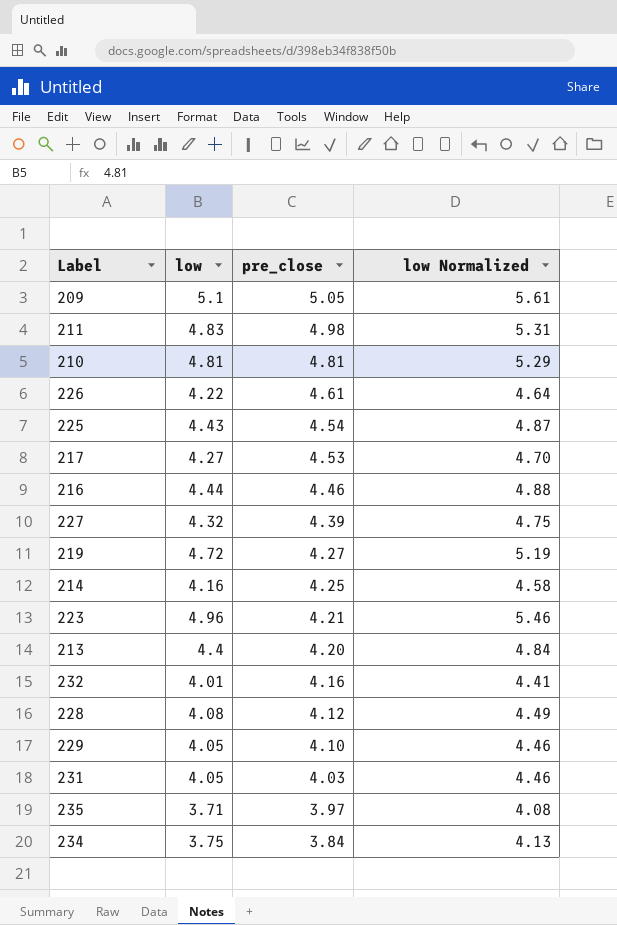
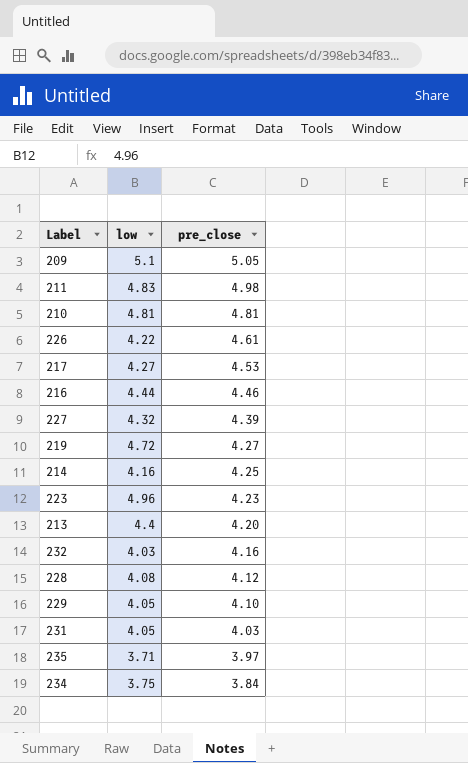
column low Normalized | formula: [low] * 1.1 -> none
row 225: 4.43 | 4.54 | 4.87 -> none
223 | pre_close: 4.21 -> 4.23
232 | low: 4.01 -> 4.03

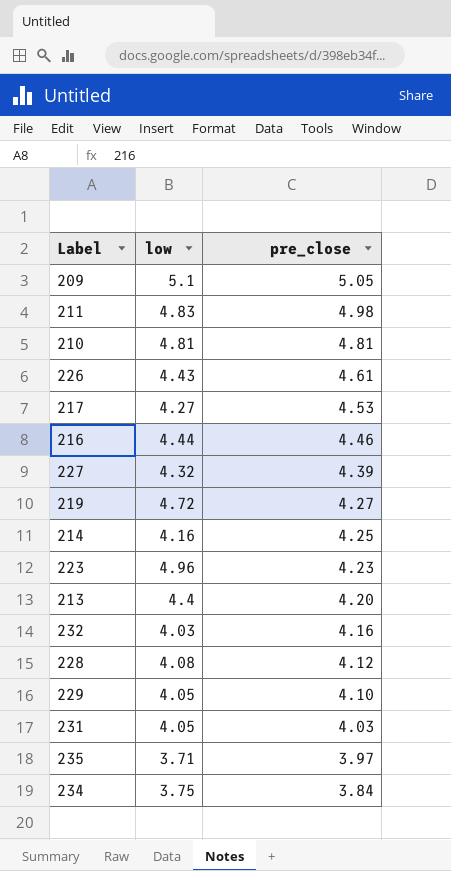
226 | low: 4.22 -> 4.43

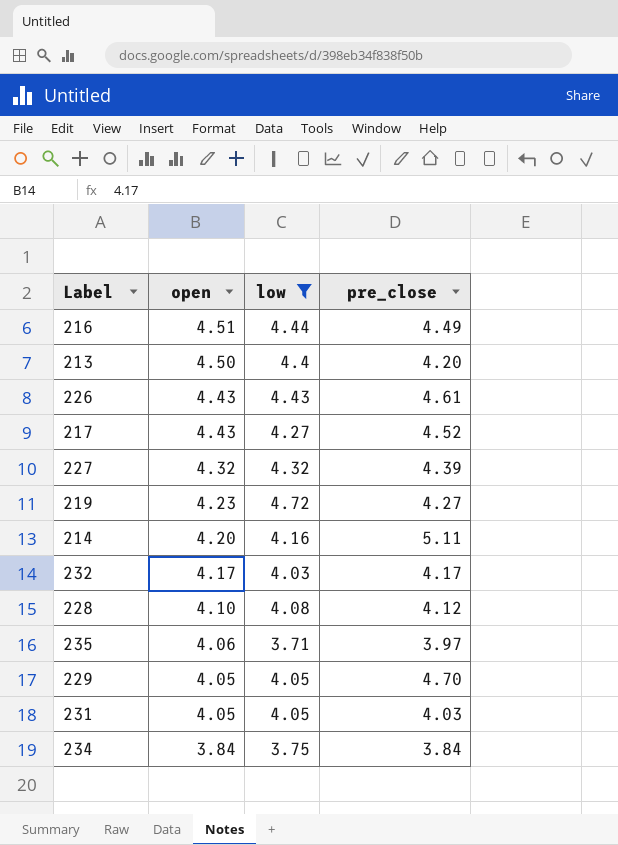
filter: none -> low <= 4.72
row order: pre_close descending -> open descending
column open | position: none -> 2
216 | pre_close: 4.46 -> 4.49
217 | pre_close: 4.53 -> 4.52
214 | pre_close: 4.25 -> 5.11
232 | pre_close: 4.16 -> 4.17
229 | pre_close: 4.10 -> 4.70

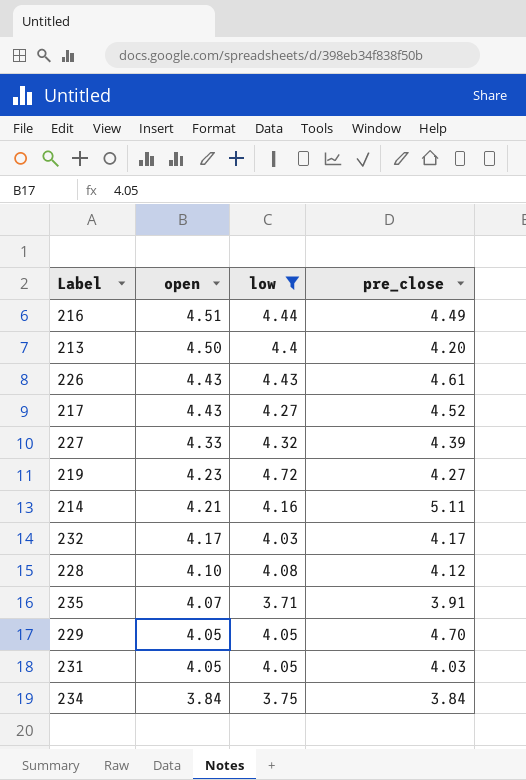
227 | open: 4.32 -> 4.33
214 | open: 4.20 -> 4.21
235 | open: 4.06 -> 4.07
235 | pre_close: 3.97 -> 3.91

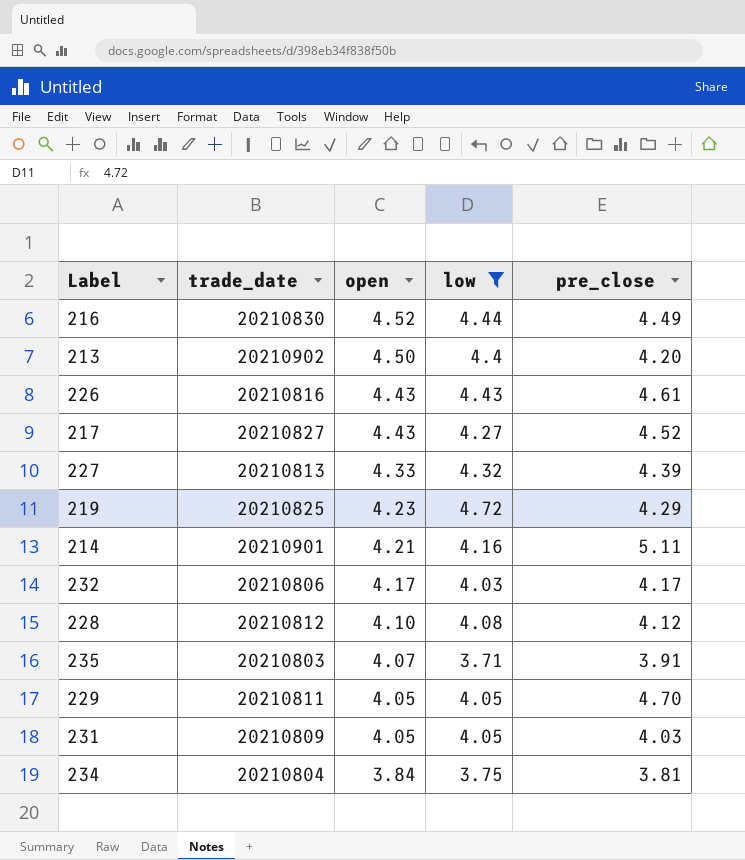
column trade_date | position: none -> 2
216 | open: 4.51 -> 4.52
219 | pre_close: 4.27 -> 4.29
234 | pre_close: 3.84 -> 3.81

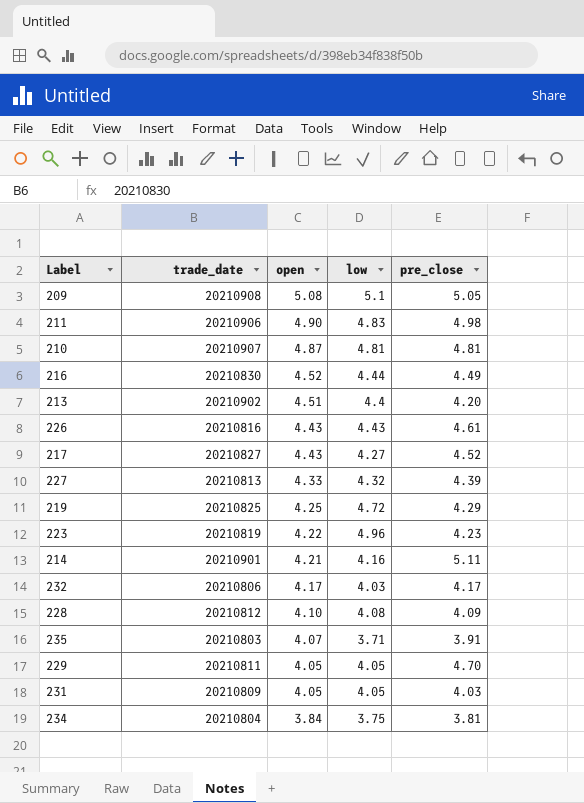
filter: low <= 4.72 -> none
213 | open: 4.50 -> 4.51
219 | open: 4.23 -> 4.25
228 | pre_close: 4.12 -> 4.09

